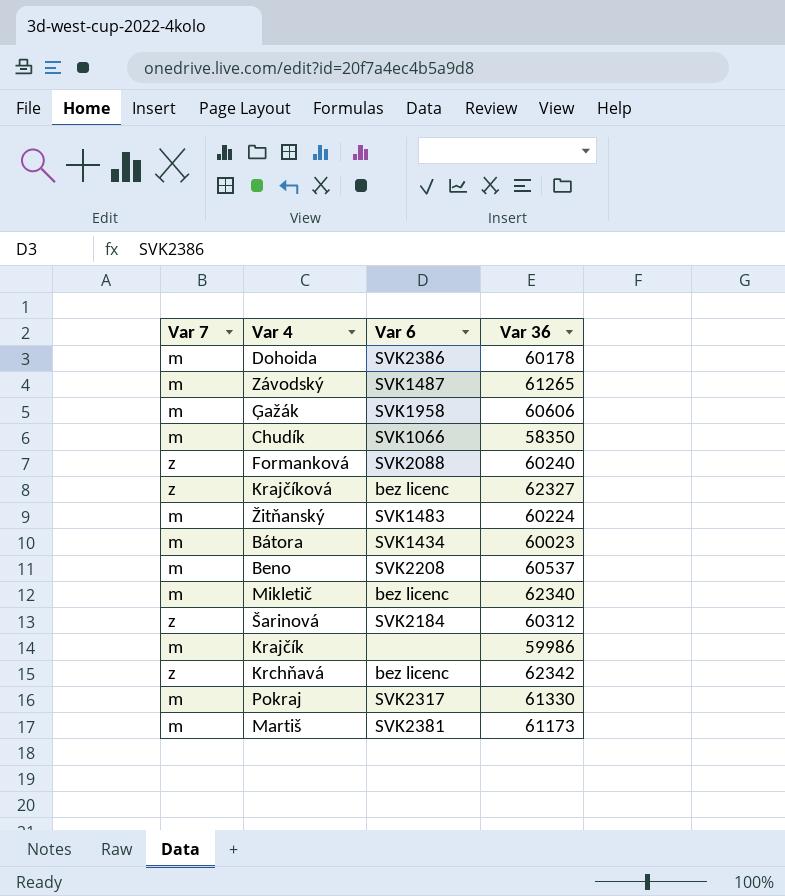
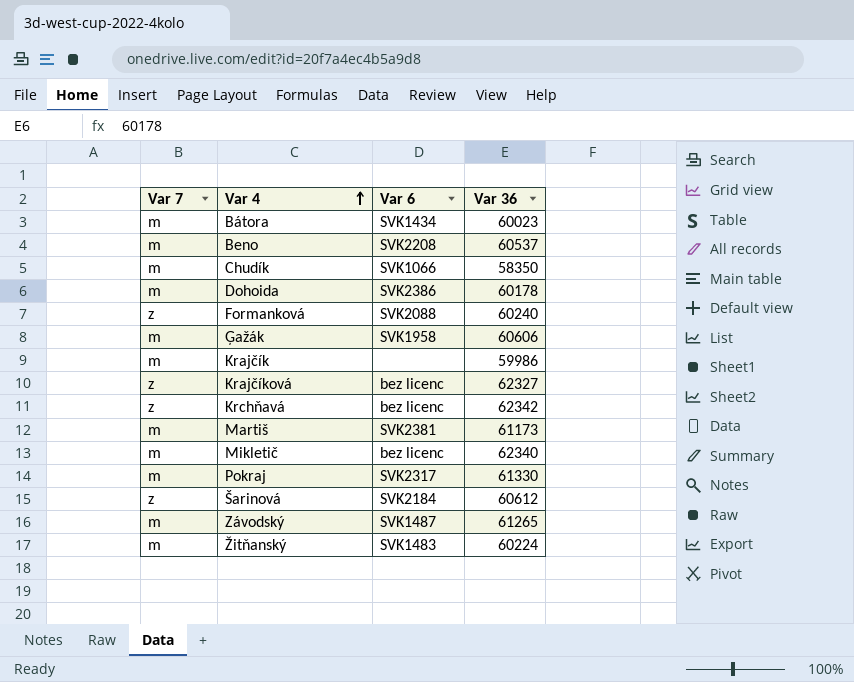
row order: none -> Var 4 ascending
Šarinová | Var 36: 60312 -> 60612

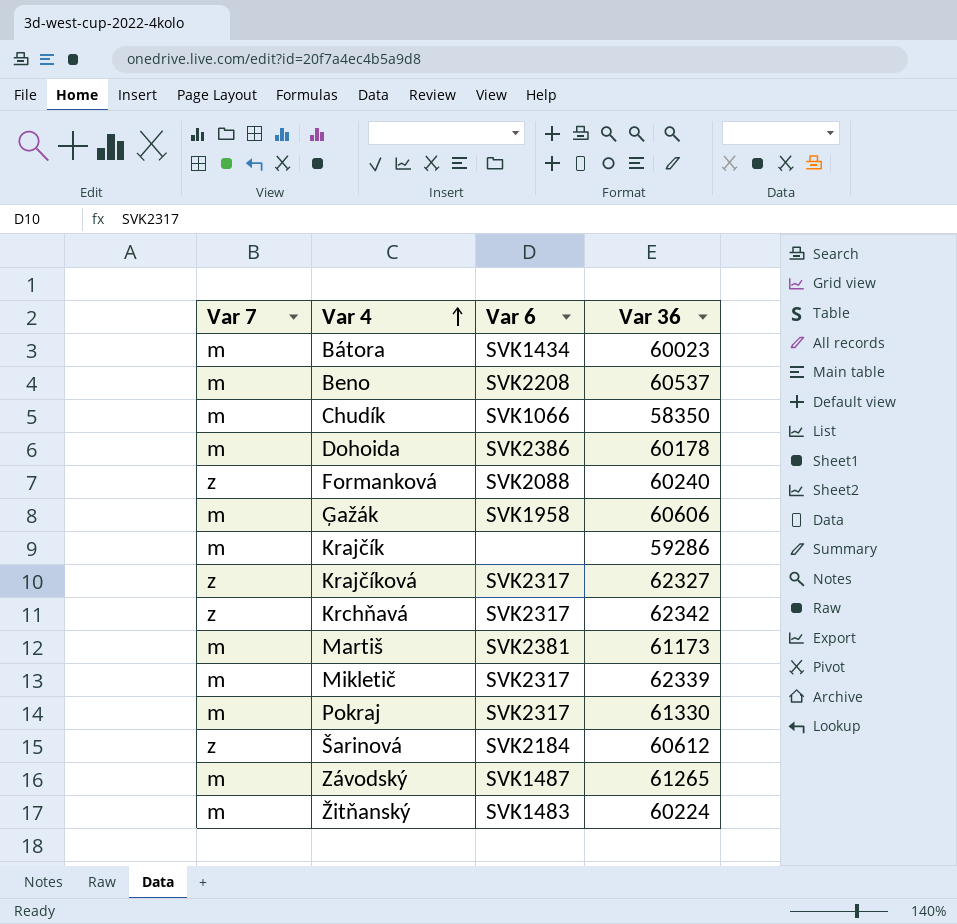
Krajčík | Var 36: 59986 -> 59286
Krajčíková | Var 6: bez licenc -> SVK2317
Krchňavá | Var 6: bez licenc -> SVK2317
Mikletič | Var 6: bez licenc -> SVK2317
Mikletič | Var 36: 62340 -> 62339

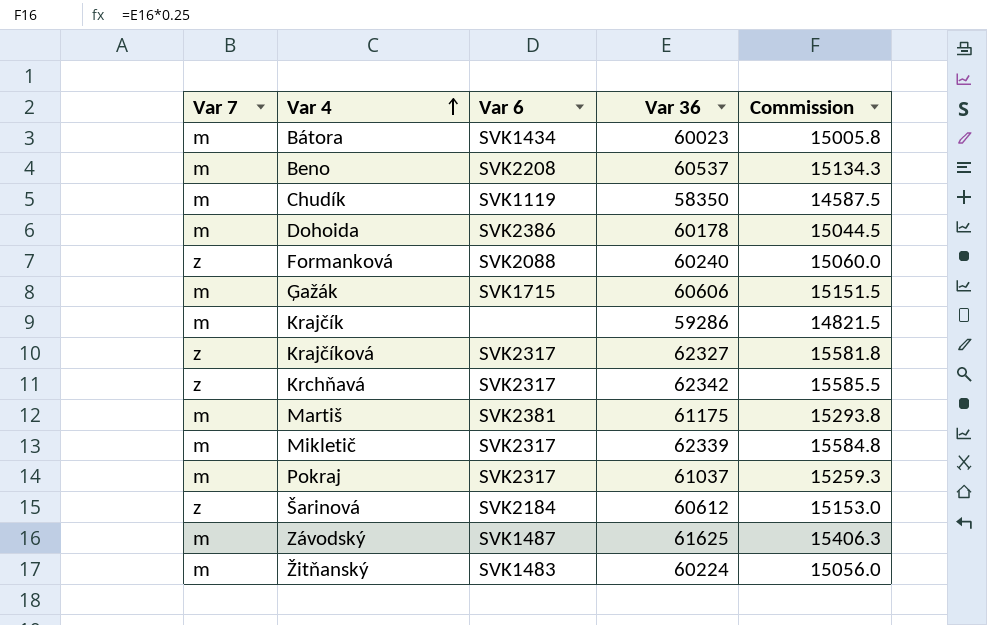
column Commission | formula: none -> [Var 36] * 0.25
Chudík | Var 6: SVK1066 -> SVK1119
Ģažák | Var 6: SVK1958 -> SVK1715
Martiš | Var 36: 61173 -> 61175
Pokraj | Var 36: 61330 -> 61037
Závodský | Var 36: 61265 -> 61625

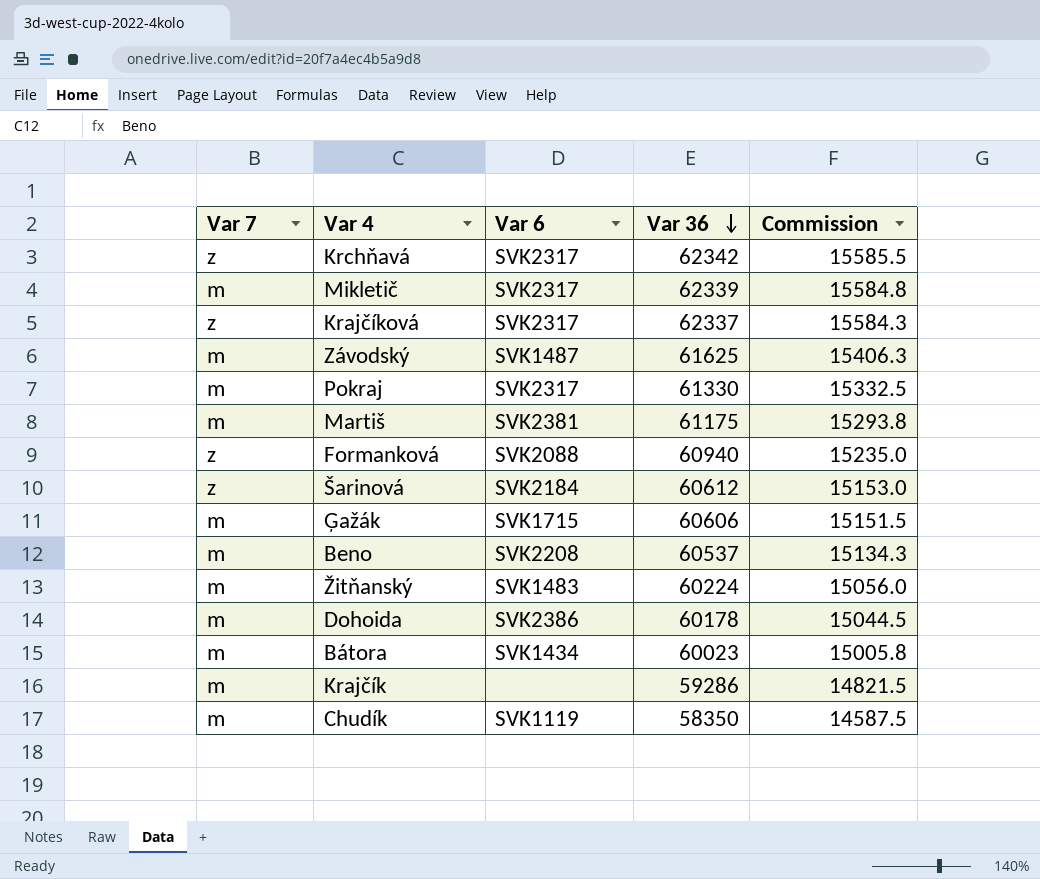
row order: Var 4 ascending -> Var 36 descending
Krajčíková | Var 36: 62327 -> 62337
Krajčíková | Commission: 15581.8 -> 15584.3
Pokraj | Var 36: 61037 -> 61330
Pokraj | Commission: 15259.3 -> 15332.5
Formanková | Var 36: 60240 -> 60940
Formanková | Commission: 15060.0 -> 15235.0

